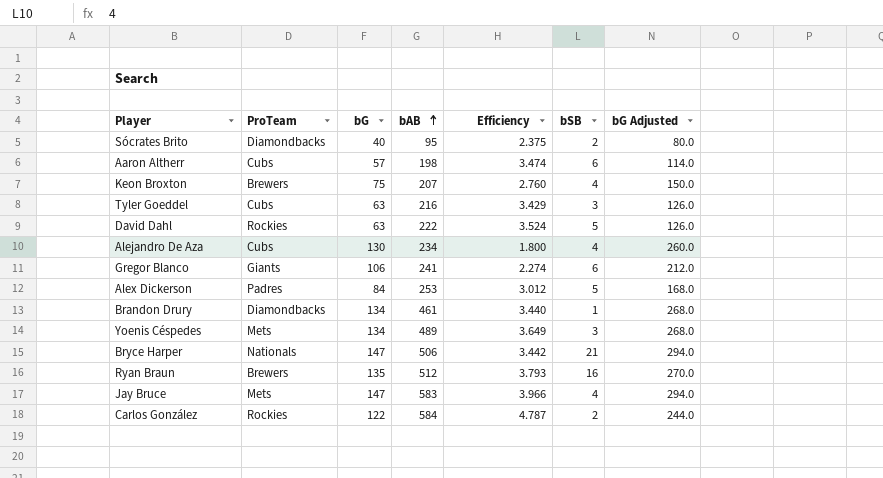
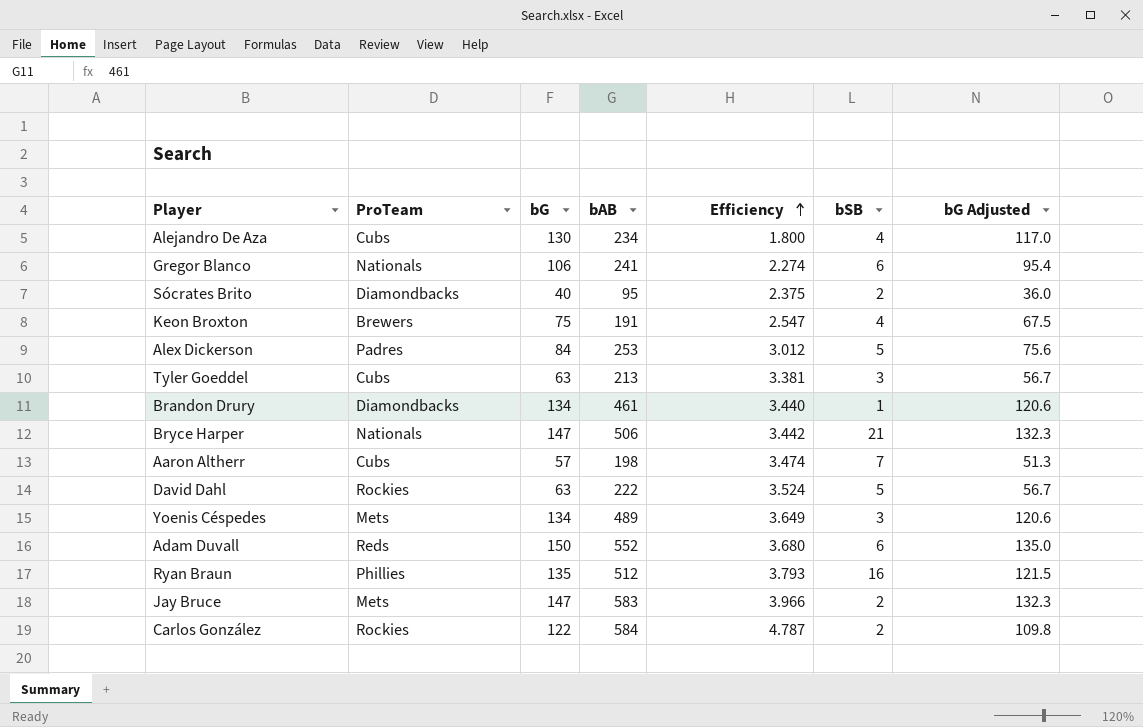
row order: bAB ascending -> Efficiency ascending
column bG Adjusted | formula: [bG] * 2 -> [bG] * 0.9
Gregor Blanco | ProTeam: Giants -> Nationals
Keon Broxton | bAB: 207 -> 191
Keon Broxton | Efficiency: 2.760 -> 2.547
Tyler Goeddel | bAB: 216 -> 213
Tyler Goeddel | Efficiency: 3.429 -> 3.381
Aaron Altherr | bSB: 6 -> 7
row Adam Duvall: none -> Reds | 150 | 552 | 3.680 | 6 | 135.0
Ryan Braun | ProTeam: Brewers -> Phillies
Jay Bruce | bSB: 4 -> 2

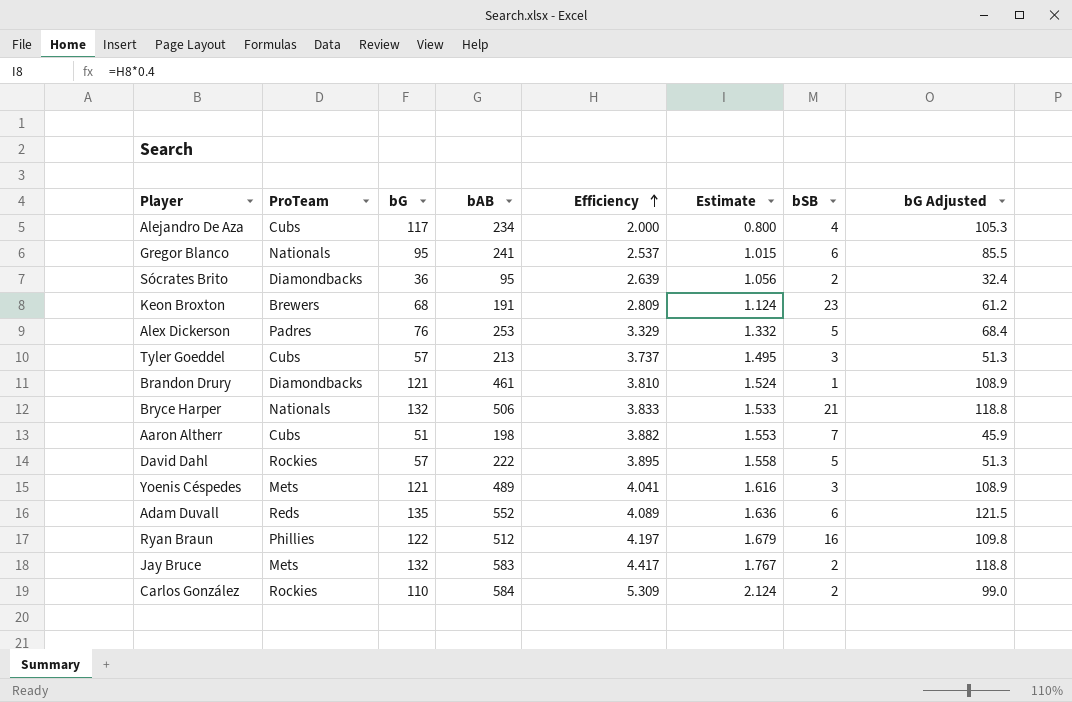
column Estimate | formula: none -> [Efficiency] * 0.4
Alejandro De Aza | bG: 130 -> 117
Alejandro De Aza | Efficiency: 1.800 -> 2.000
Alejandro De Aza | bG Adjusted: 117.0 -> 105.3
Gregor Blanco | bG: 106 -> 95
Gregor Blanco | Efficiency: 2.274 -> 2.537
Gregor Blanco | bG Adjusted: 95.4 -> 85.5
Sócrates Brito | bG: 40 -> 36
Sócrates Brito | Efficiency: 2.375 -> 2.639
Sócrates Brito | bG Adjusted: 36.0 -> 32.4
Keon Broxton | bG: 75 -> 68
Keon Broxton | Efficiency: 2.547 -> 2.809
Keon Broxton | bSB: 4 -> 23
Keon Broxton | bG Adjusted: 67.5 -> 61.2
Alex Dickerson | bG: 84 -> 76
Alex Dickerson | Efficiency: 3.012 -> 3.329
Alex Dickerson | bG Adjusted: 75.6 -> 68.4
Tyler Goeddel | bG: 63 -> 57
Tyler Goeddel | Efficiency: 3.381 -> 3.737
Tyler Goeddel | bG Adjusted: 56.7 -> 51.3
Brandon Drury | bG: 134 -> 121
Brandon Drury | Efficiency: 3.440 -> 3.810
Brandon Drury | bG Adjusted: 120.6 -> 108.9
Bryce Harper | bG: 147 -> 132
Bryce Harper | Efficiency: 3.442 -> 3.833
Bryce Harper | bG Adjusted: 132.3 -> 118.8
Aaron Altherr | bG: 57 -> 51
Aaron Altherr | Efficiency: 3.474 -> 3.882
Aaron Altherr | bG Adjusted: 51.3 -> 45.9
David Dahl | bG: 63 -> 57
David Dahl | Efficiency: 3.524 -> 3.895
David Dahl | bG Adjusted: 56.7 -> 51.3
Yoenis Céspedes | bG: 134 -> 121
Yoenis Céspedes | Efficiency: 3.649 -> 4.041
Yoenis Céspedes | bG Adjusted: 120.6 -> 108.9
Adam Duvall | bG: 150 -> 135
Adam Duvall | Efficiency: 3.680 -> 4.089
Adam Duvall | bG Adjusted: 135.0 -> 121.5
Ryan Braun | bG: 135 -> 122
Ryan Braun | Efficiency: 3.793 -> 4.197
Ryan Braun | bG Adjusted: 121.5 -> 109.8
Jay Bruce | bG: 147 -> 132
Jay Bruce | Efficiency: 3.966 -> 4.417
Jay Bruce | bG Adjusted: 132.3 -> 118.8
Carlos González | bG: 122 -> 110
Carlos González | Efficiency: 4.787 -> 5.309
Carlos González | bG Adjusted: 109.8 -> 99.0

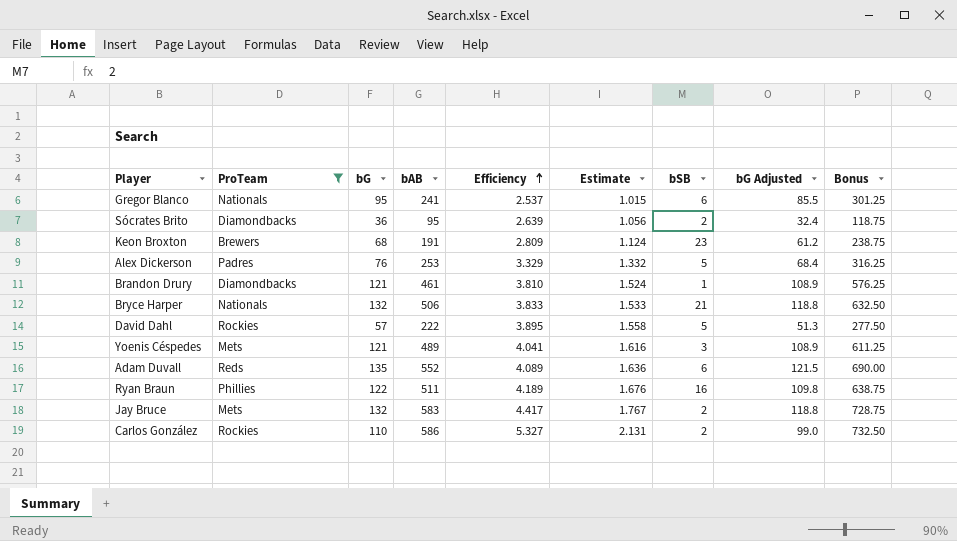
filter: none -> ProTeam != Cubs
column Bonus | formula: none -> [bAB] * 1.25
Ryan Braun | bAB: 512 -> 511
Ryan Braun | Efficiency: 4.197 -> 4.189
Ryan Braun | Estimate: 1.679 -> 1.676
Carlos González | bAB: 584 -> 586
Carlos González | Efficiency: 5.309 -> 5.327
Carlos González | Estimate: 2.124 -> 2.131

